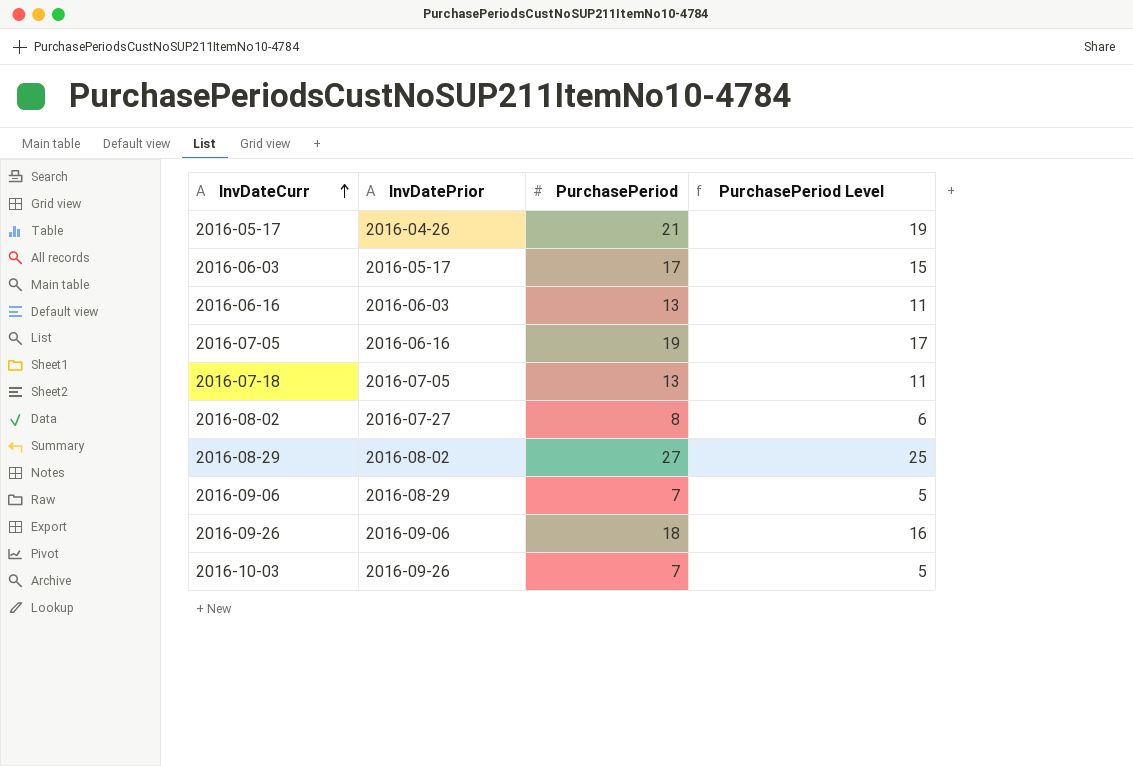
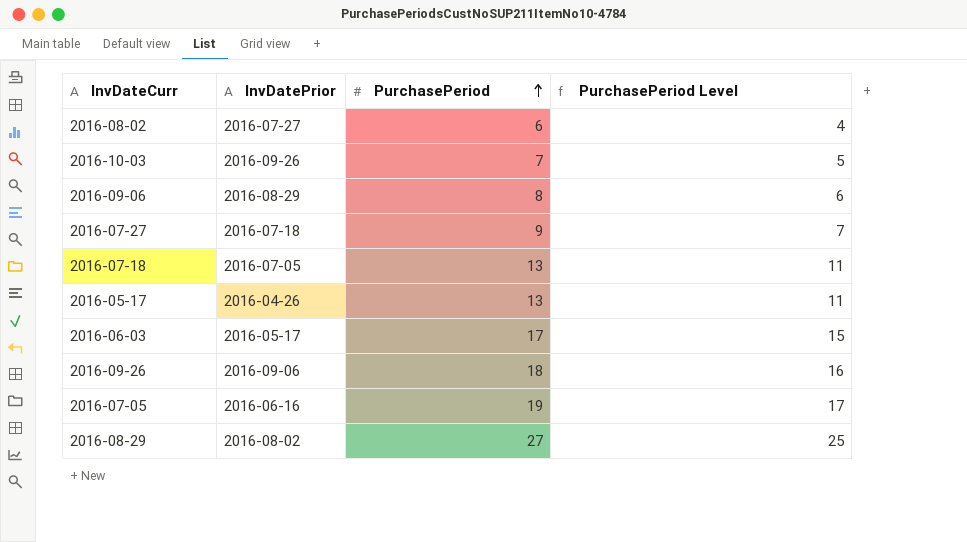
row order: InvDateCurr ascending -> PurchasePeriod ascending
row 2016-06-16: 2016-06-03 | 13 | 11 -> none
2016-08-02 | PurchasePeriod: 8 -> 6
2016-08-02 | PurchasePeriod Level: 6 -> 4
2016-09-06 | PurchasePeriod: 7 -> 8
2016-09-06 | PurchasePeriod Level: 5 -> 6
row 2016-07-27: none -> 2016-07-18 | 9 | 7
2016-05-17 | PurchasePeriod: 21 -> 13
2016-05-17 | PurchasePeriod Level: 19 -> 11

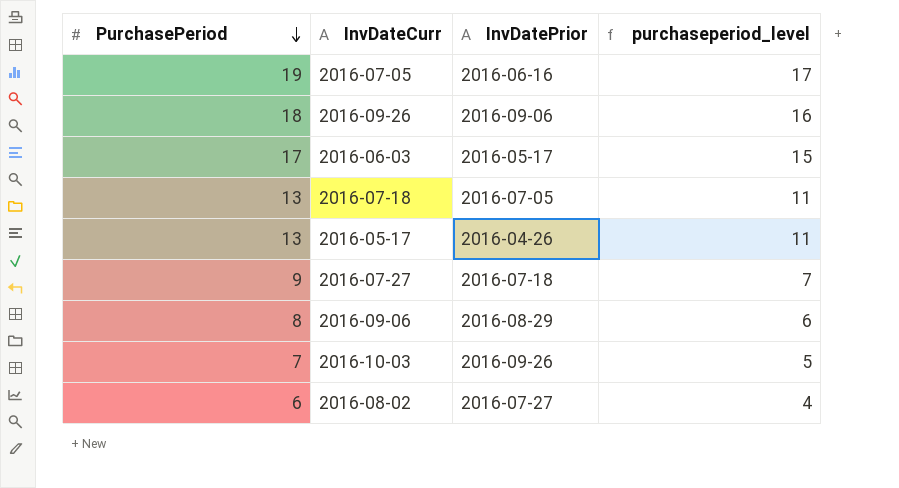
row order: PurchasePeriod ascending -> PurchasePeriod descending
column PurchasePeriod | position: 3 -> 1
column name: PurchasePeriod Level -> purchaseperiod_level
row 2016-08-29: 2016-08-02 | 27 | 25 -> none

